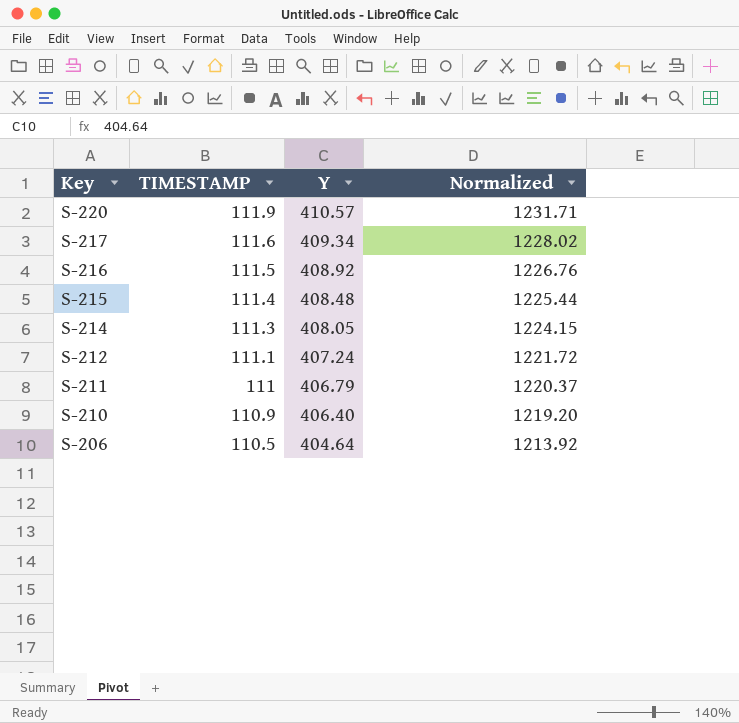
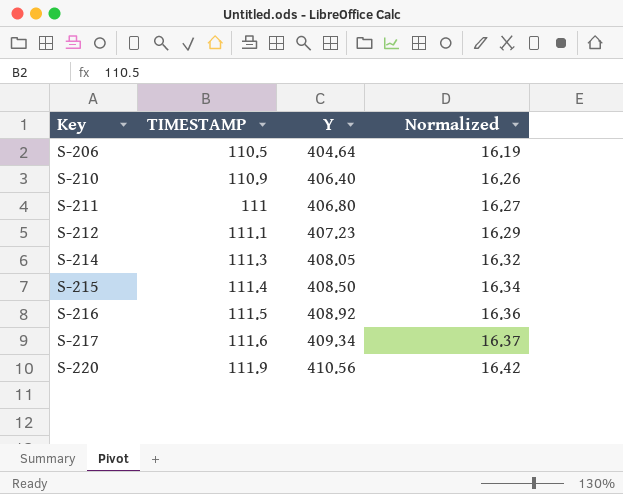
row order: Key descending -> Key ascending
column Normalized | formula: [Y] * 3 -> [Y] * 0.04
S-211 | Y: 406.79 -> 406.80
S-212 | Y: 407.24 -> 407.23
S-215 | Y: 408.48 -> 408.50
S-220 | Y: 410.57 -> 410.56

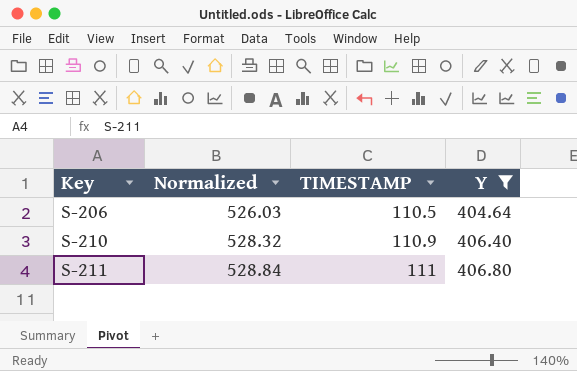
filter: none -> Y <= 406.80
column Normalized | formula: [Y] * 0.04 -> [Y] * 1.3
column Normalized | position: 4 -> 2

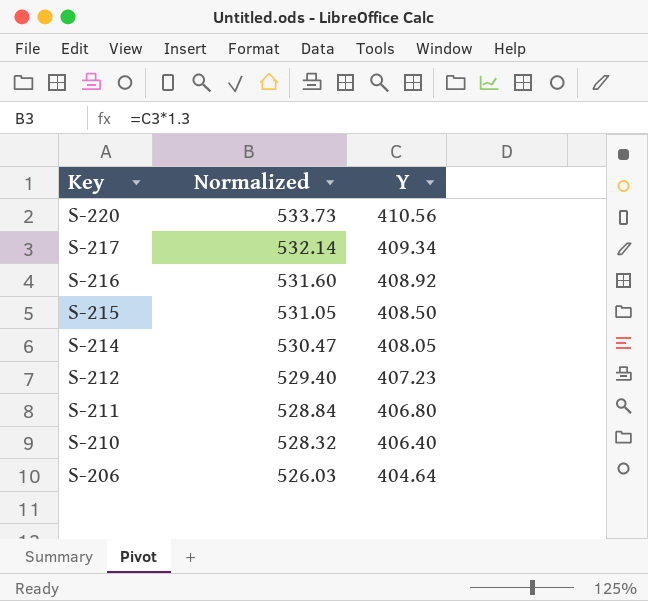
filter: Y <= 406.80 -> none
row order: Key ascending -> Key descending
column TIMESTAMP | position: 3 -> none

